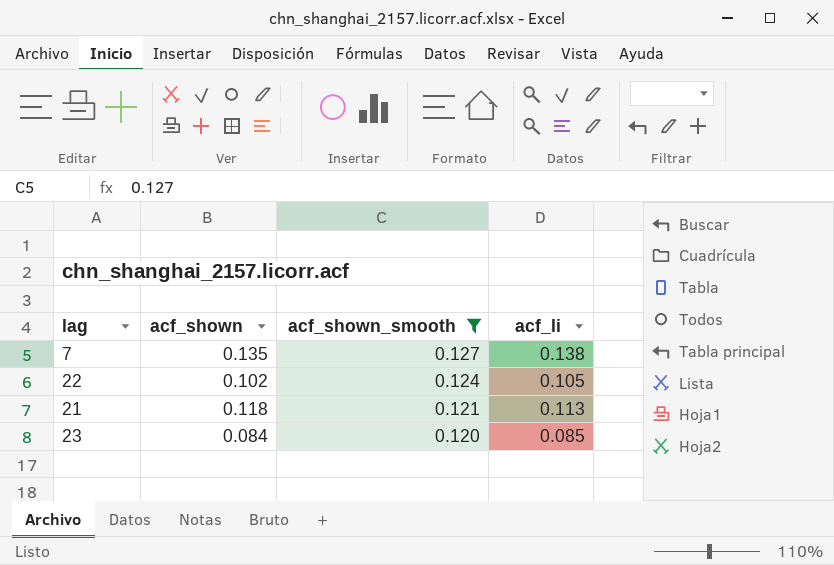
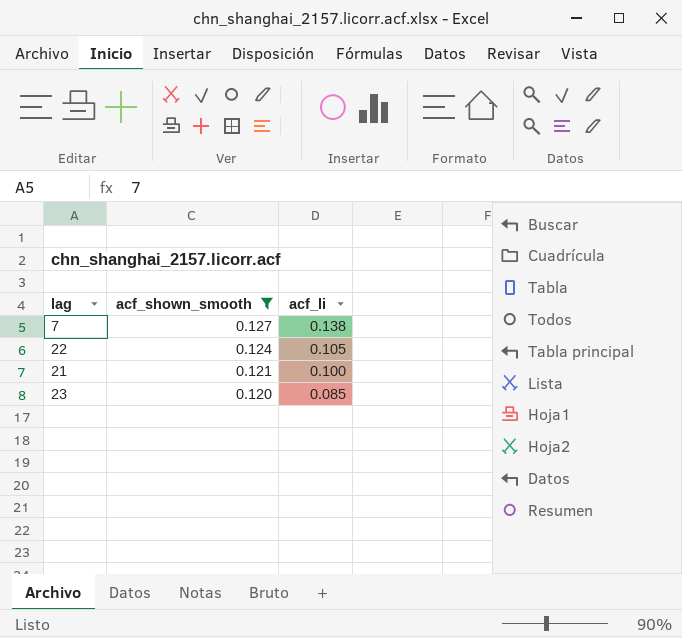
column acf_shown | position: 2 -> none
21 | acf_li: 0.113 -> 0.100

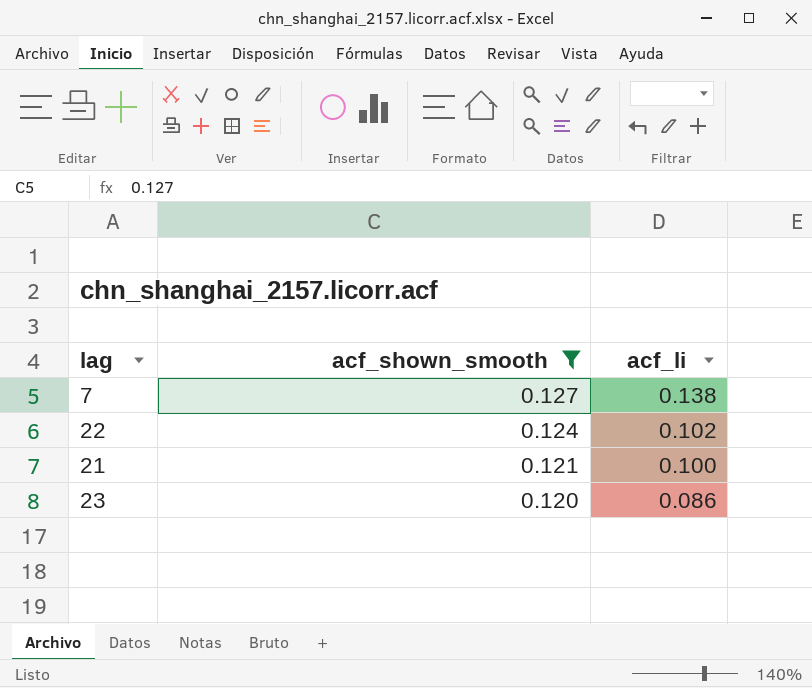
22 | acf_li: 0.105 -> 0.102
23 | acf_li: 0.085 -> 0.086

